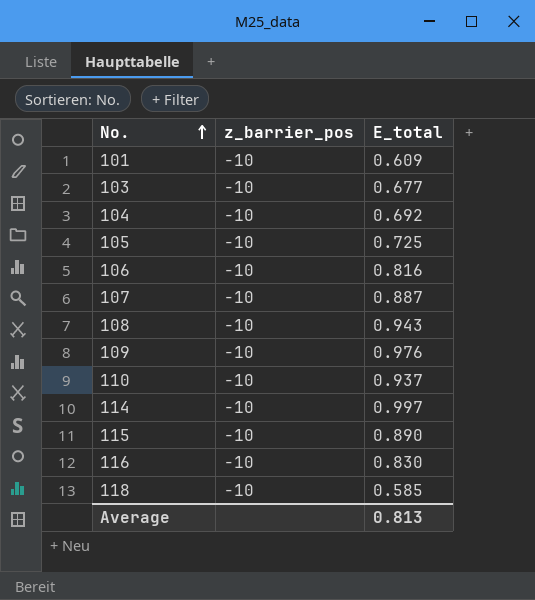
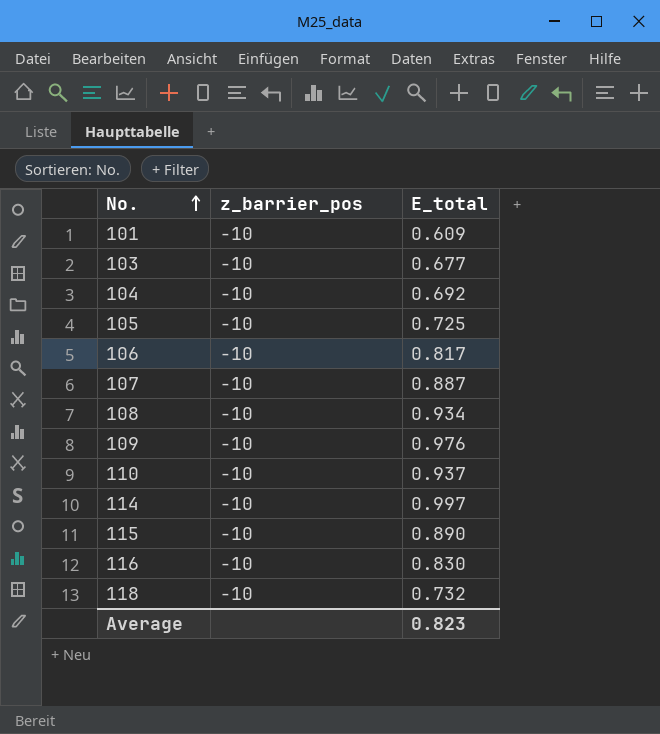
106 | E_total: 0.816 -> 0.817
108 | E_total: 0.943 -> 0.934
118 | E_total: 0.585 -> 0.732
Average | E_total: 0.813 -> 0.823

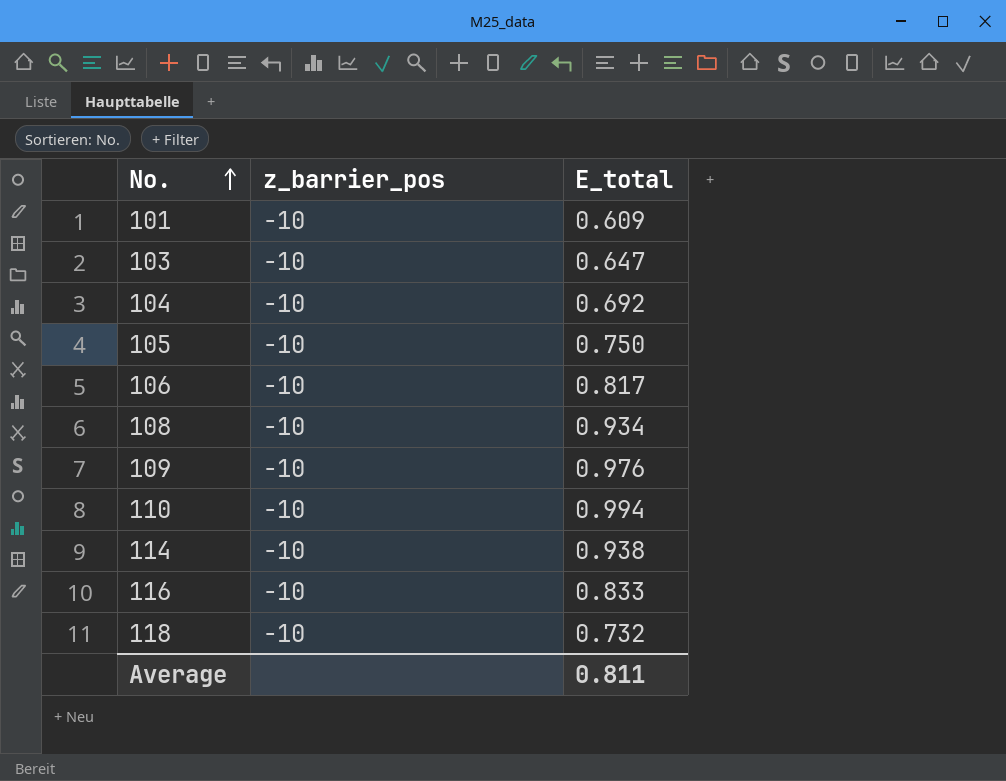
row 107: -10 | 0.887 -> none
row 115: -10 | 0.890 -> none
103 | E_total: 0.677 -> 0.647
105 | E_total: 0.725 -> 0.750
110 | E_total: 0.937 -> 0.994
114 | E_total: 0.997 -> 0.938
116 | E_total: 0.830 -> 0.833
Average | E_total: 0.823 -> 0.811

